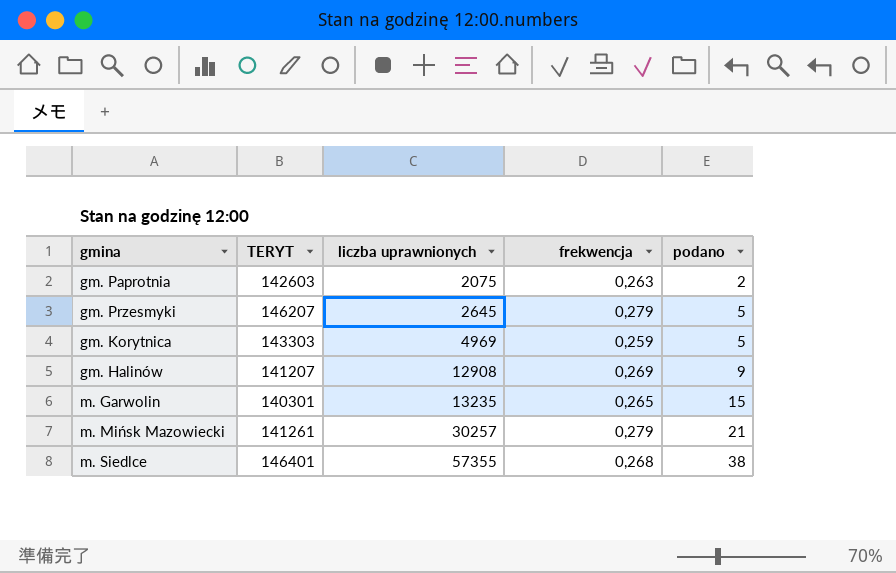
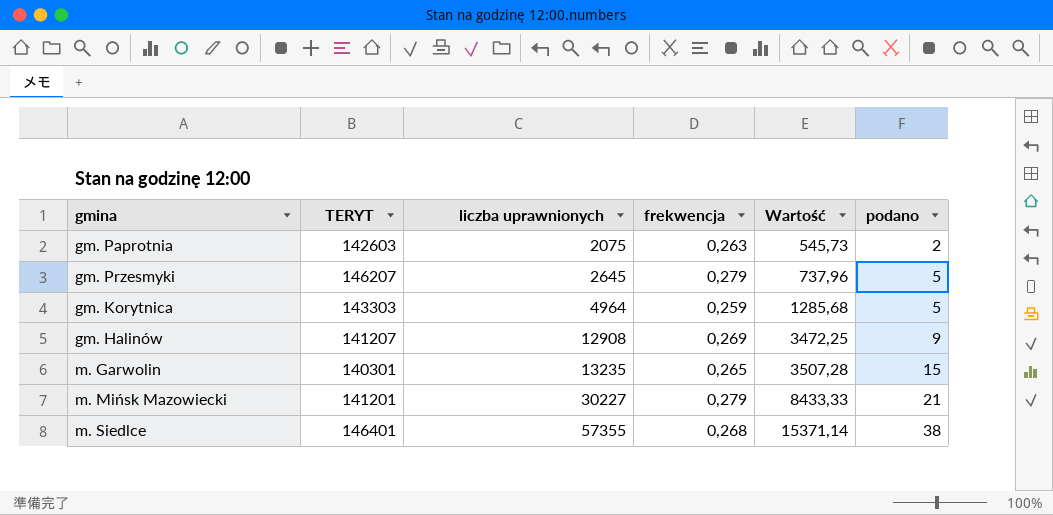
column Wartość | formula: none -> [liczba uprawnionych] * [frekwencja]
gm. Korytnica | liczba uprawnionych: 4969 -> 4964
m. Mińsk Mazowiecki | TERYT: 141261 -> 141201
m. Mińsk Mazowiecki | liczba uprawnionych: 30257 -> 30227

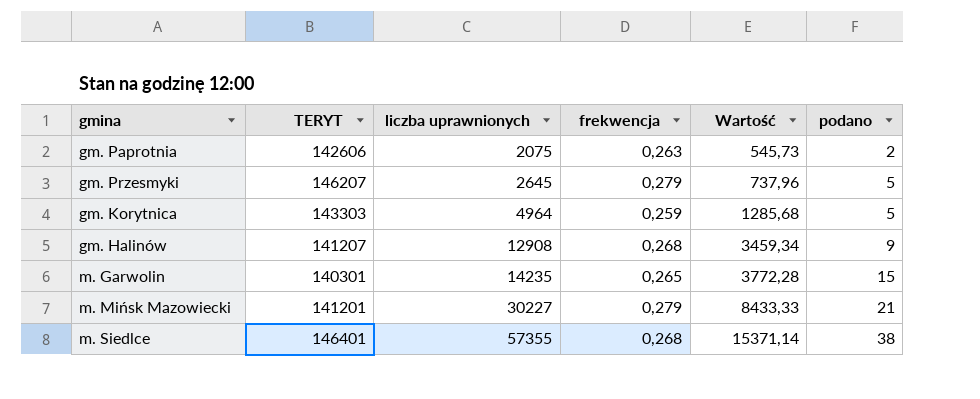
gm. Paprotnia | TERYT: 142603 -> 142606
gm. Halinów | frekwencja: 0,269 -> 0,268
gm. Halinów | Wartość: 3472,25 -> 3459,34
m. Garwolin | liczba uprawnionych: 13235 -> 14235
m. Garwolin | Wartość: 3507,28 -> 3772,28

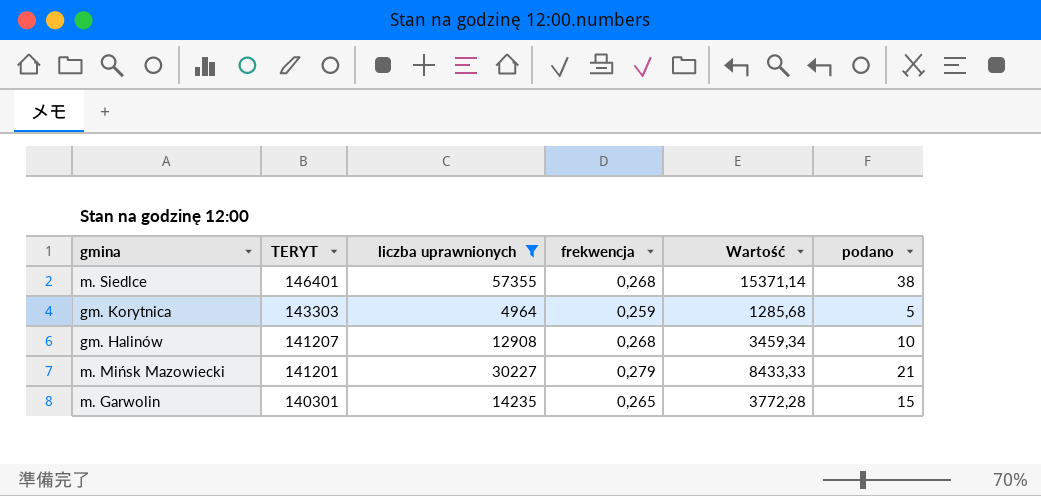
filter: none -> liczba uprawnionych >= 4964
row order: liczba uprawnionych ascending -> TERYT descending
gm. Halinów | podano: 9 -> 10

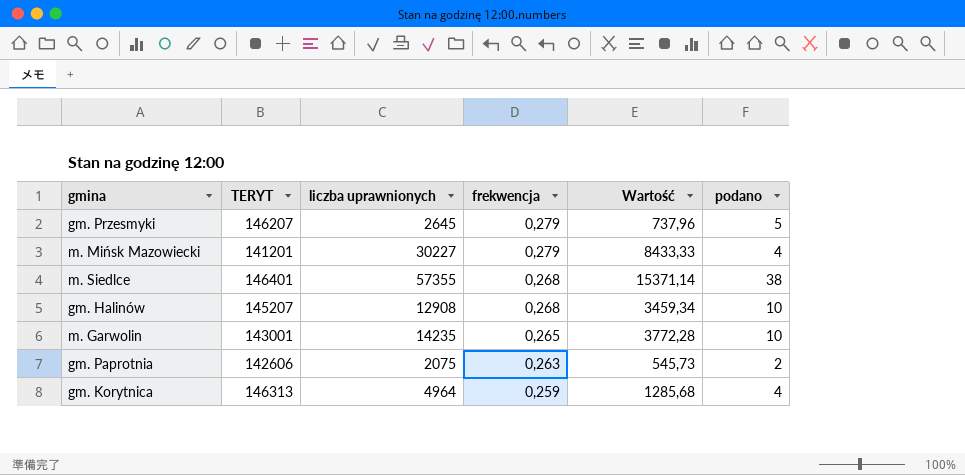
filter: liczba uprawnionych >= 4964 -> none
row order: TERYT descending -> frekwencja descending
m. Mińsk Mazowiecki | podano: 21 -> 4
gm. Halinów | TERYT: 141207 -> 145207
m. Garwolin | TERYT: 140301 -> 143001
m. Garwolin | podano: 15 -> 10
gm. Korytnica | TERYT: 143303 -> 146313
gm. Korytnica | podano: 5 -> 4

